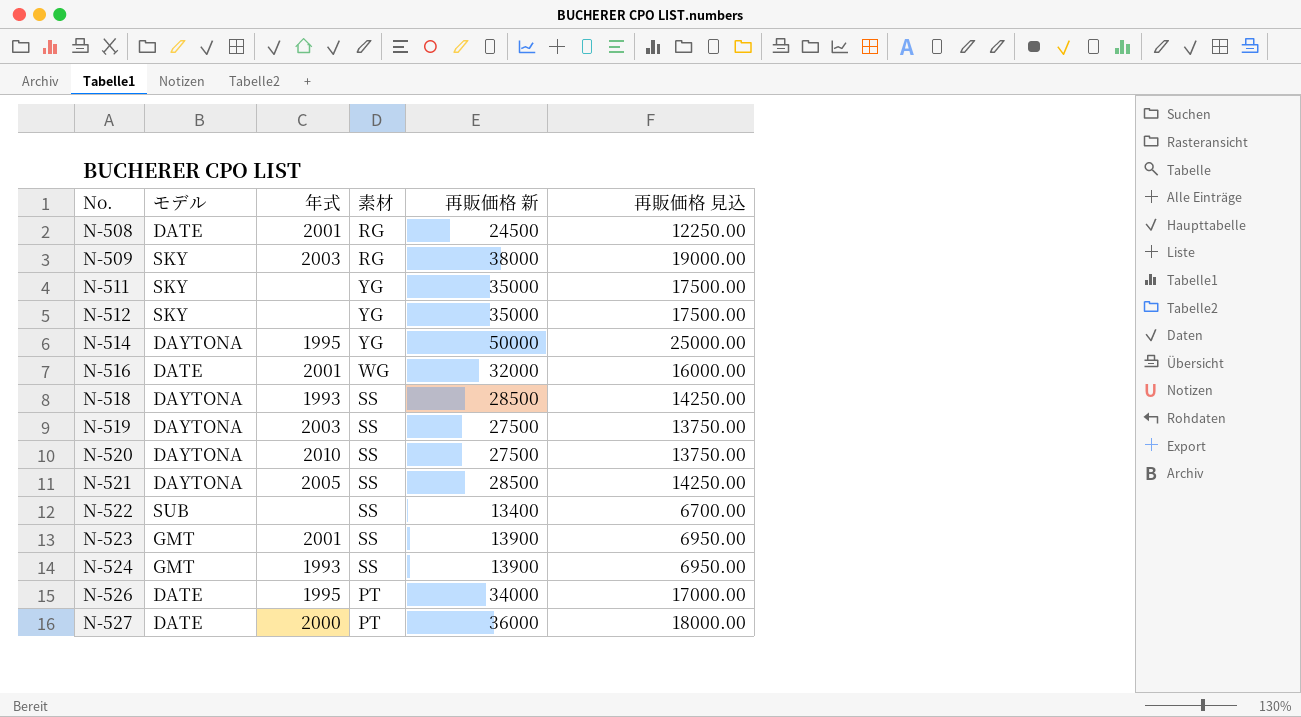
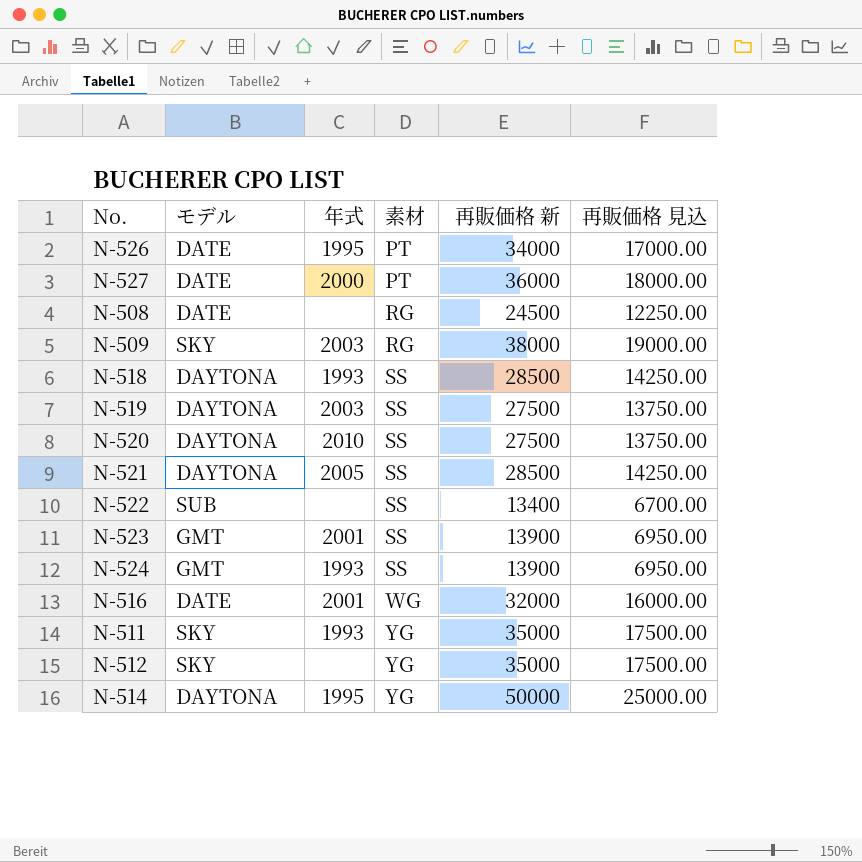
row order: No. ascending -> 素材 ascending
N-508 | 年式: 2001 -> none
N-511 | 年式: none -> 1993

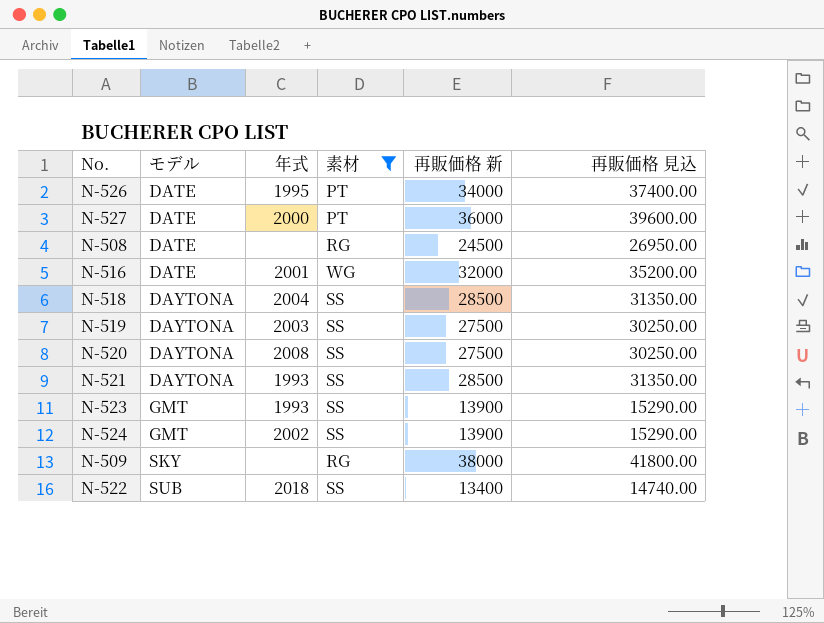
filter: none -> 素材 != YG
row order: 素材 ascending -> モデル ascending
column 再販価格 見込 | formula: [再販価格 新] * 0.5 -> [再販価格 新] * 1.1
N-518 | 年式: 1993 -> 2004
N-520 | 年式: 2010 -> 2008
N-521 | 年式: 2005 -> 1993
N-523 | 年式: 2001 -> 1993
N-524 | 年式: 1993 -> 2002
N-509 | 年式: 2003 -> none
N-522 | 年式: none -> 2018

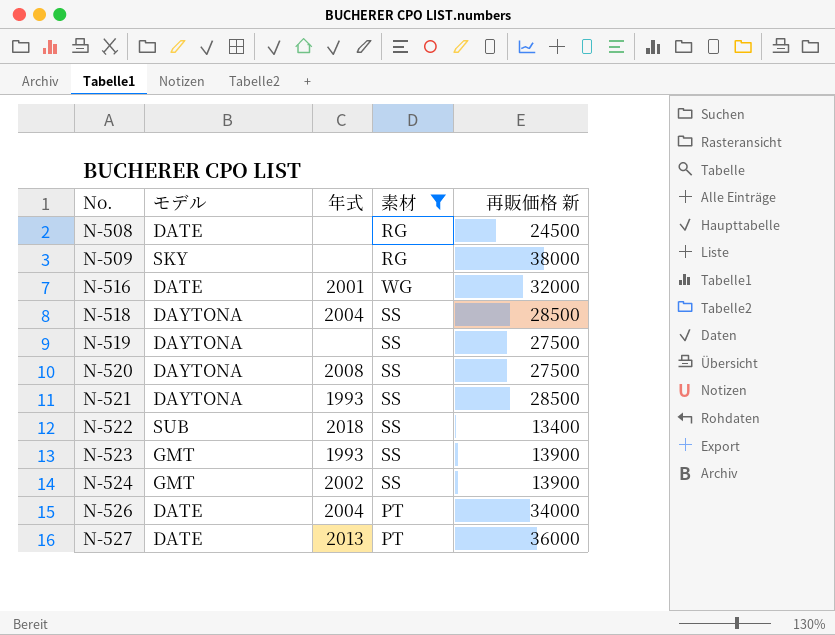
row order: モデル ascending -> No. ascending
column 再販価格 見込 | formula: [再販価格 新] * 1.1 -> none
N-519 | 年式: 2003 -> none
N-526 | 年式: 1995 -> 2004
N-527 | 年式: 2000 -> 2013

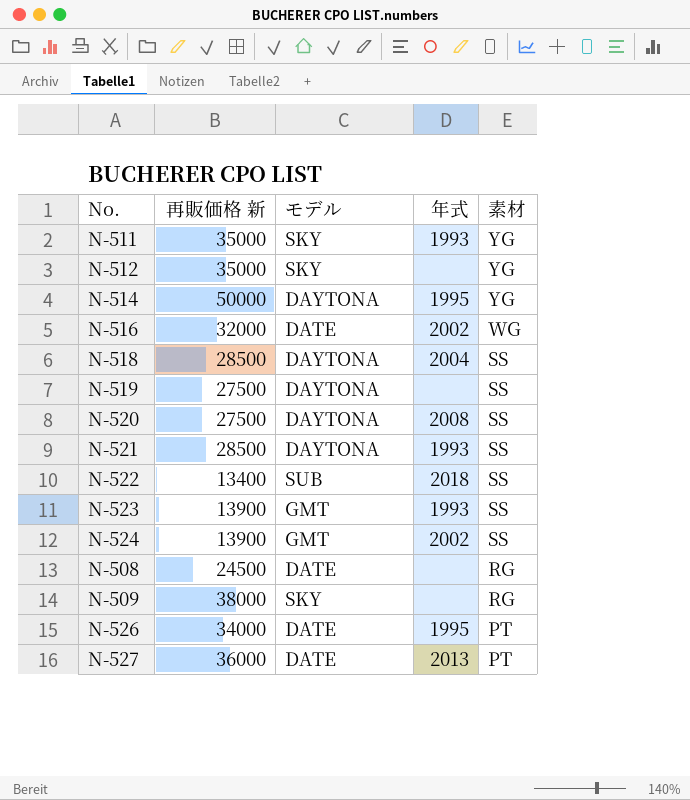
filter: 素材 != YG -> none
row order: No. ascending -> 素材 descending
column 再販価格 新 | position: 5 -> 2
N-516 | 年式: 2001 -> 2002
N-526 | 年式: 2004 -> 1995

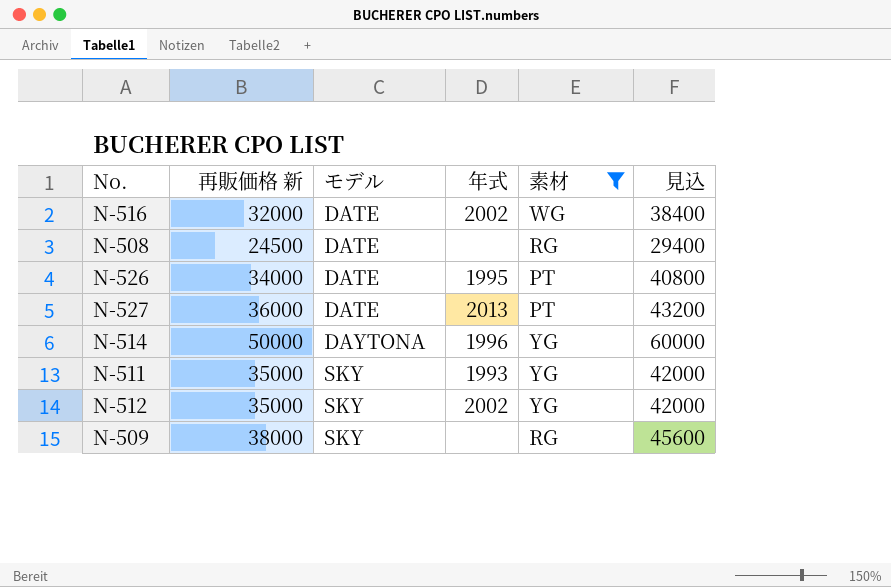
filter: none -> 素材 != SS
row order: 素材 descending -> モデル ascending
column 見込 | formula: none -> [再販価格 新] * 1.2
N-514 | 年式: 1995 -> 1996
N-512 | 年式: none -> 2002

